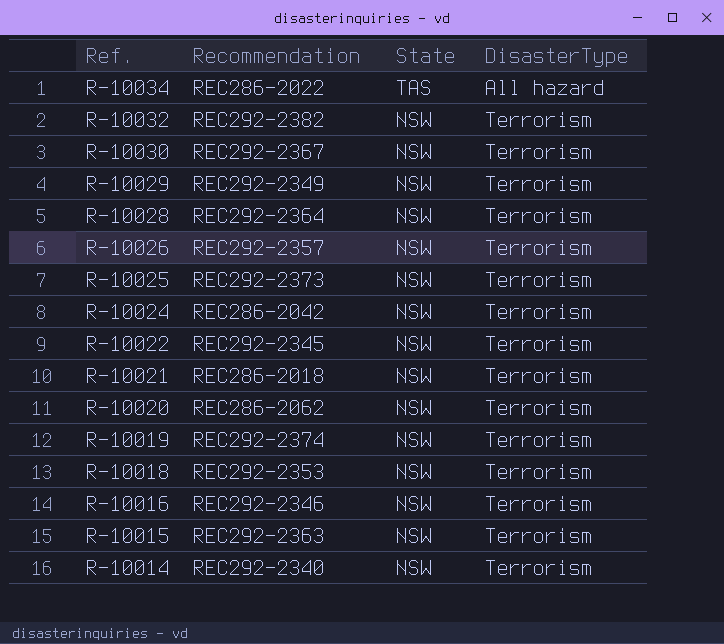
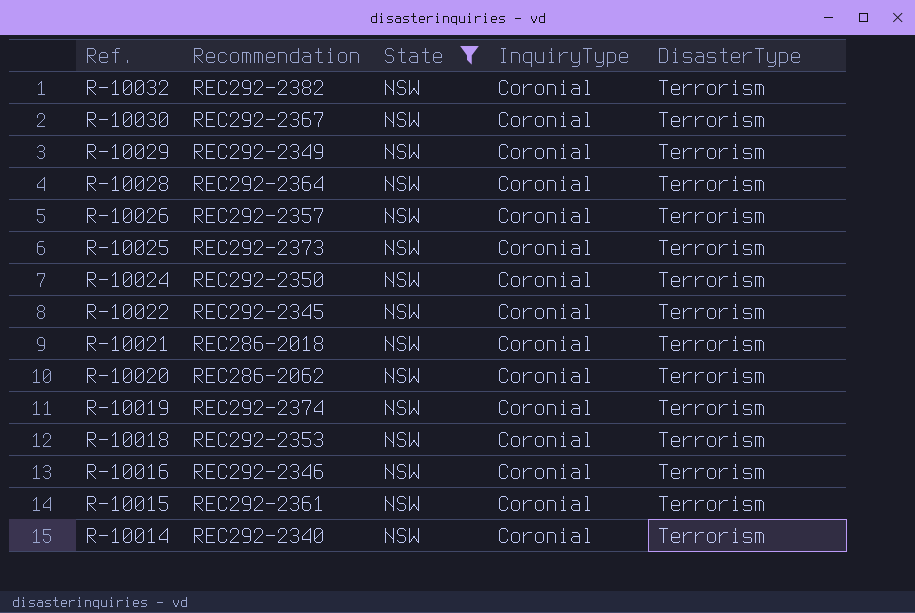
filter: none -> State = NSW
column InquiryType | position: none -> 4
R-10024 | Recommendation: REC286-2042 -> REC292-2350
R-10015 | Recommendation: REC292-2363 -> REC292-2361

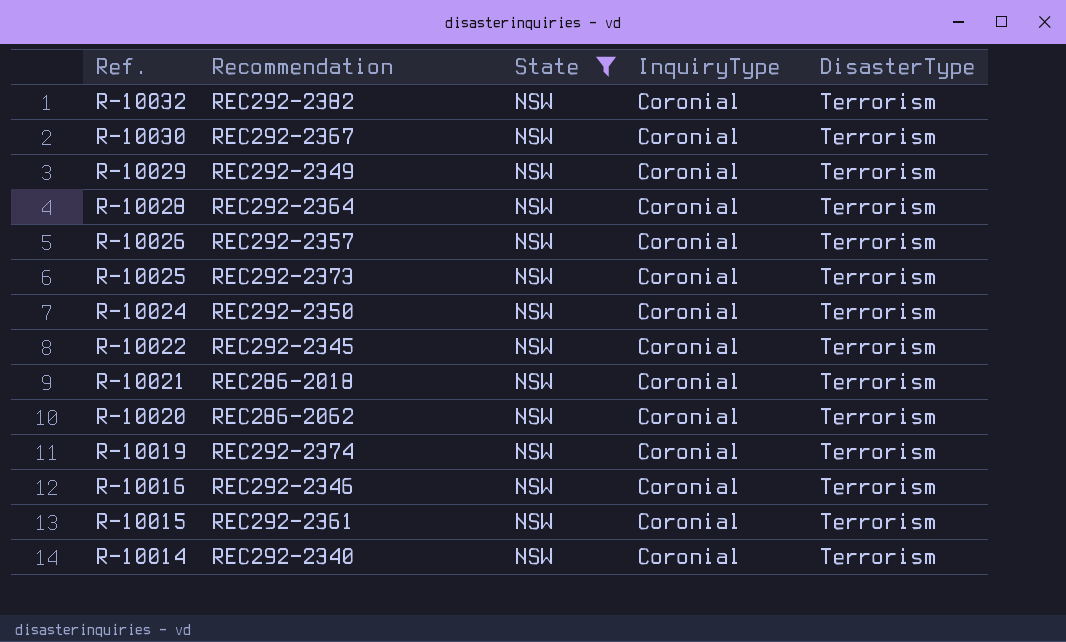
row R-10018: REC292-2353 | NSW | Coronial | Terrorism -> none

